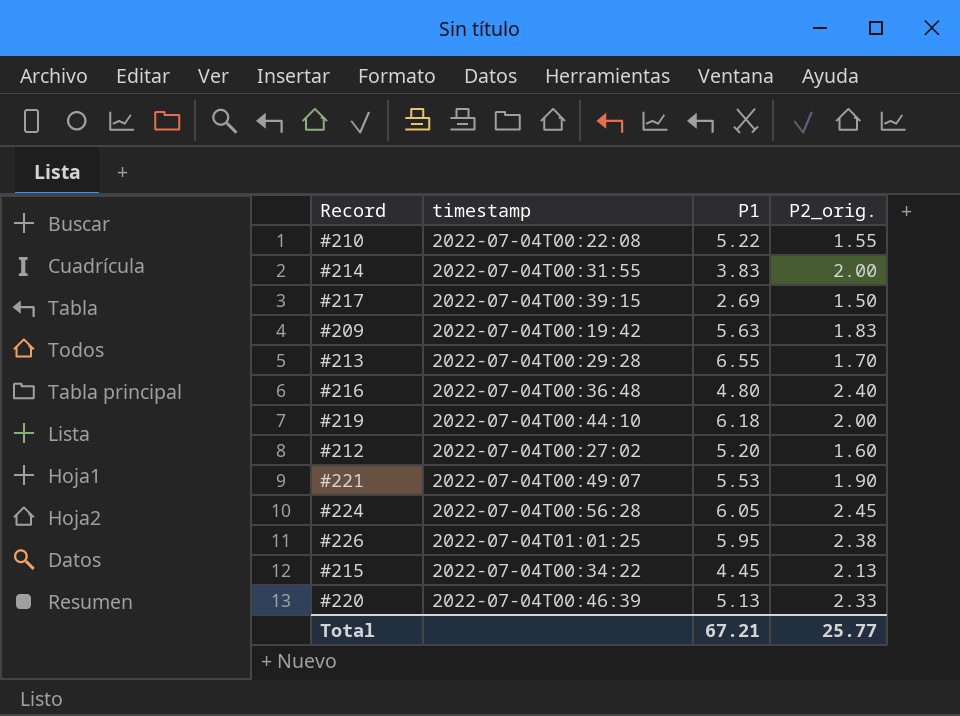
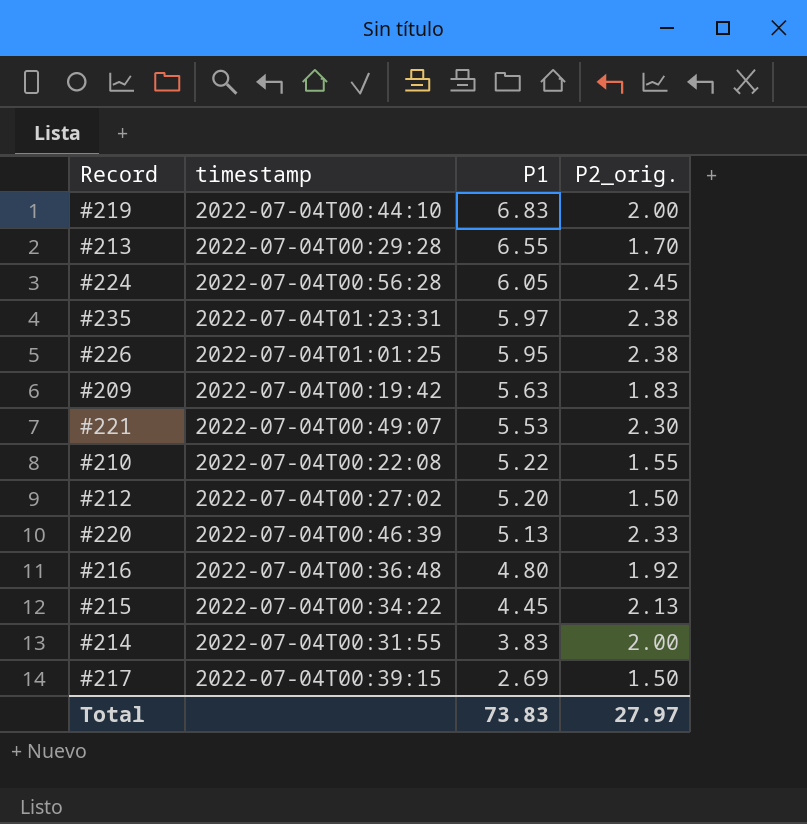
row order: none -> P1 descending
#219 | P1: 6.18 -> 6.83
row #235: none -> 2022-07-04T01:23:31 | 5.97 | 2.38
#221 | P2_orig.: 1.90 -> 2.30
#212 | P2_orig.: 1.60 -> 1.50
#216 | P2_orig.: 2.40 -> 1.92
Total | P1: 67.21 -> 73.83
Total | P2_orig.: 25.77 -> 27.97

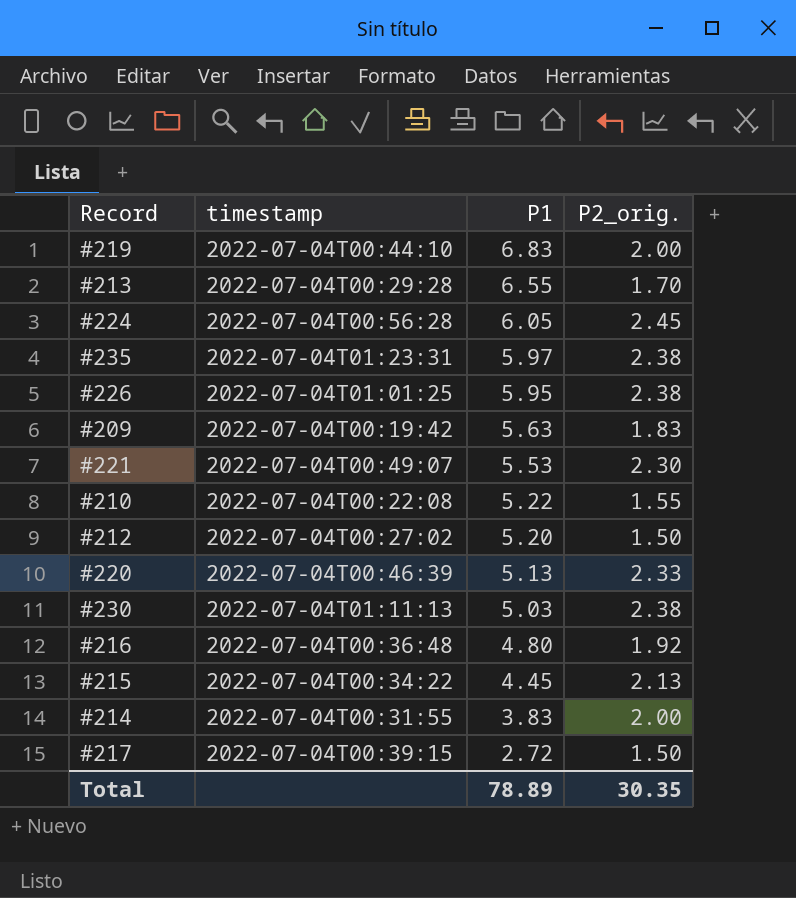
row #230: none -> 2022-07-04T01:11:13 | 5.03 | 2.38
#217 | P1: 2.69 -> 2.72
Total | P1: 73.83 -> 78.89
Total | P2_orig.: 27.97 -> 30.35

